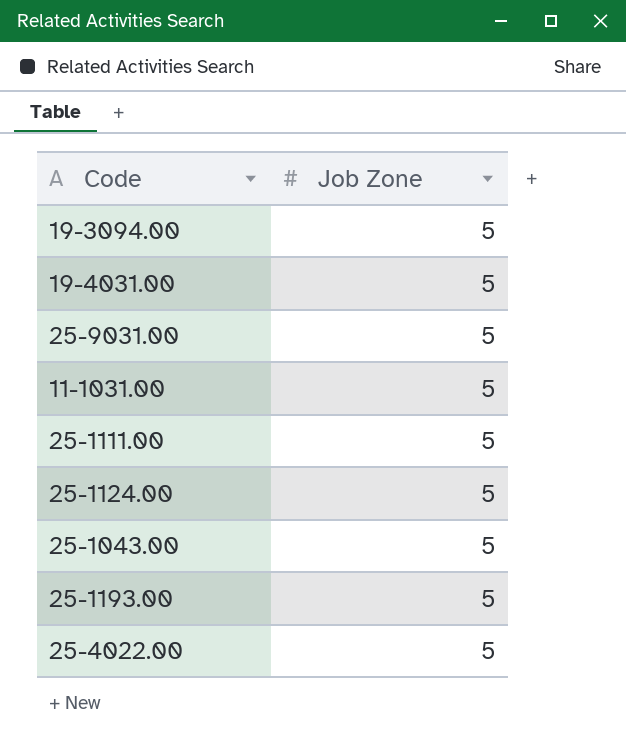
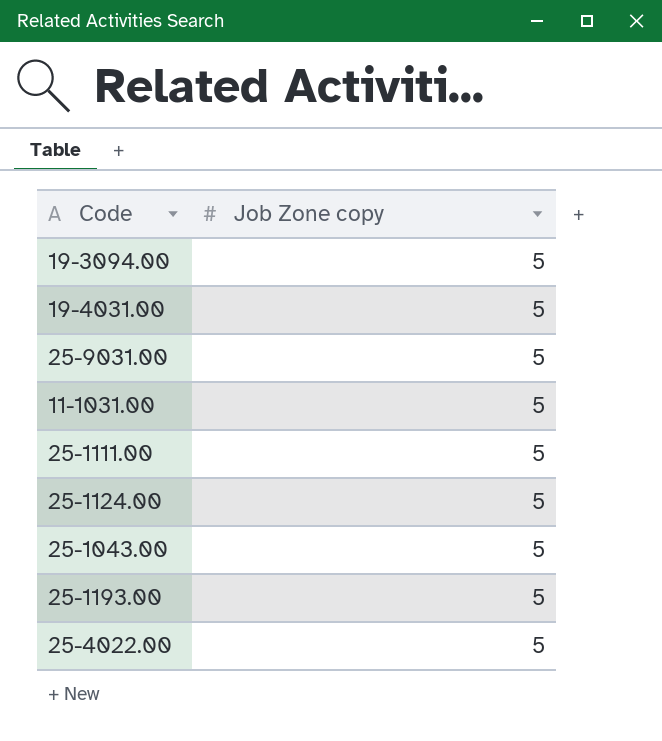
column name: Job Zone -> Job Zone copy

